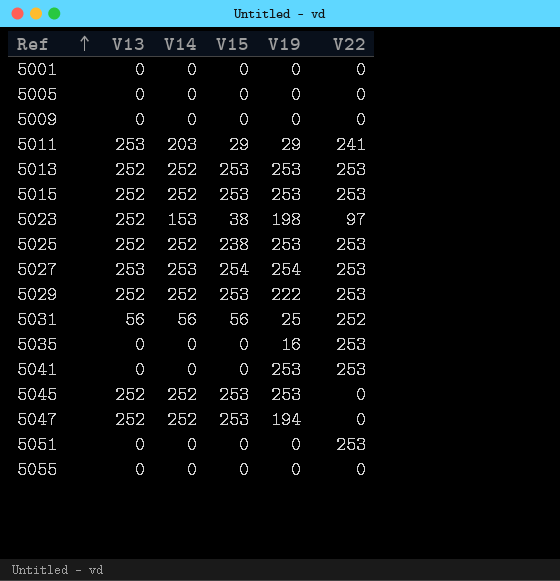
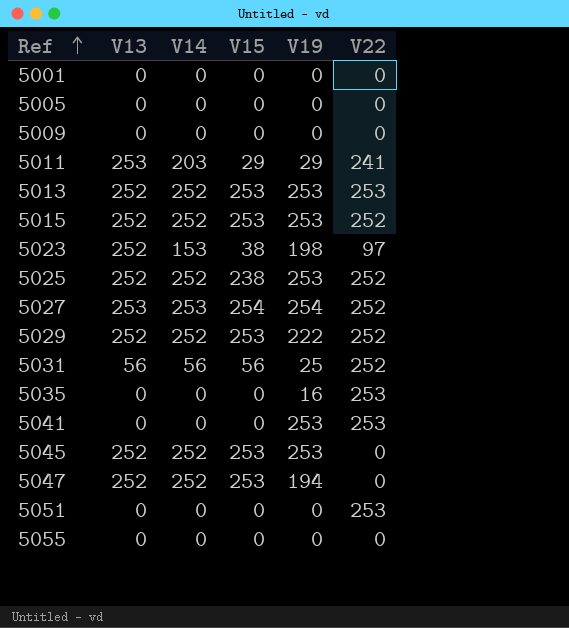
5015 | V22: 253 -> 252
5025 | V22: 253 -> 252
5027 | V22: 253 -> 252
5029 | V22: 253 -> 252

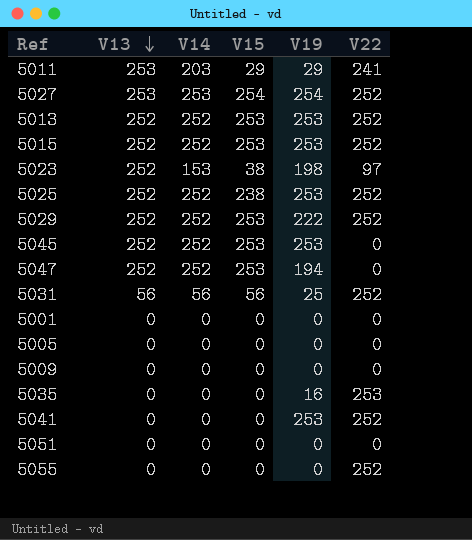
row order: Ref ascending -> V13 descending
5013 | V22: 253 -> 252
5041 | V22: 253 -> 252
5051 | V22: 253 -> 0
5055 | V22: 0 -> 252

